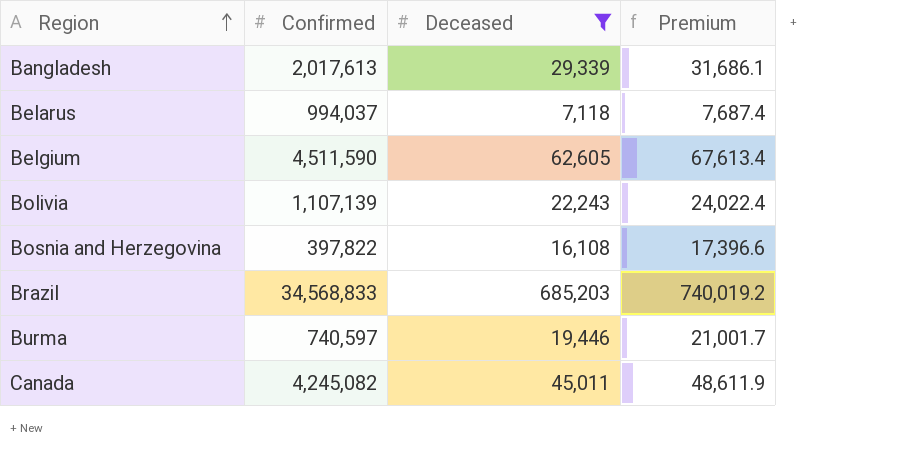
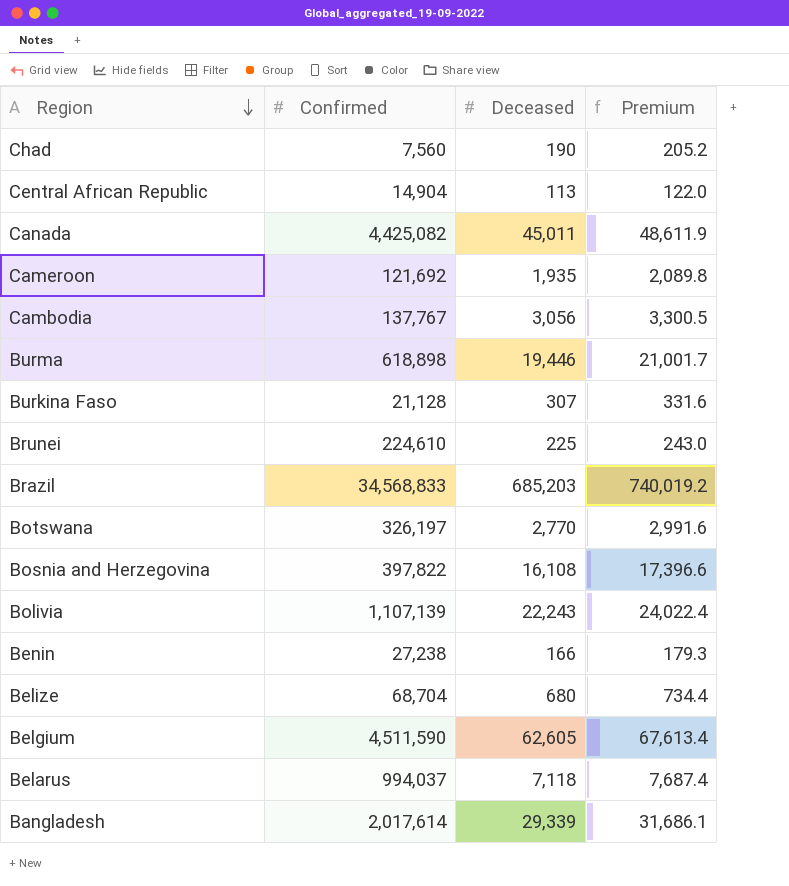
filter: Deceased >= 7,118 -> none
row order: Region ascending -> Region descending
Canada | Confirmed: 4,245,082 -> 4,425,082
Burma | Confirmed: 740,597 -> 618,898
Bangladesh | Confirmed: 2,017,613 -> 2,017,614

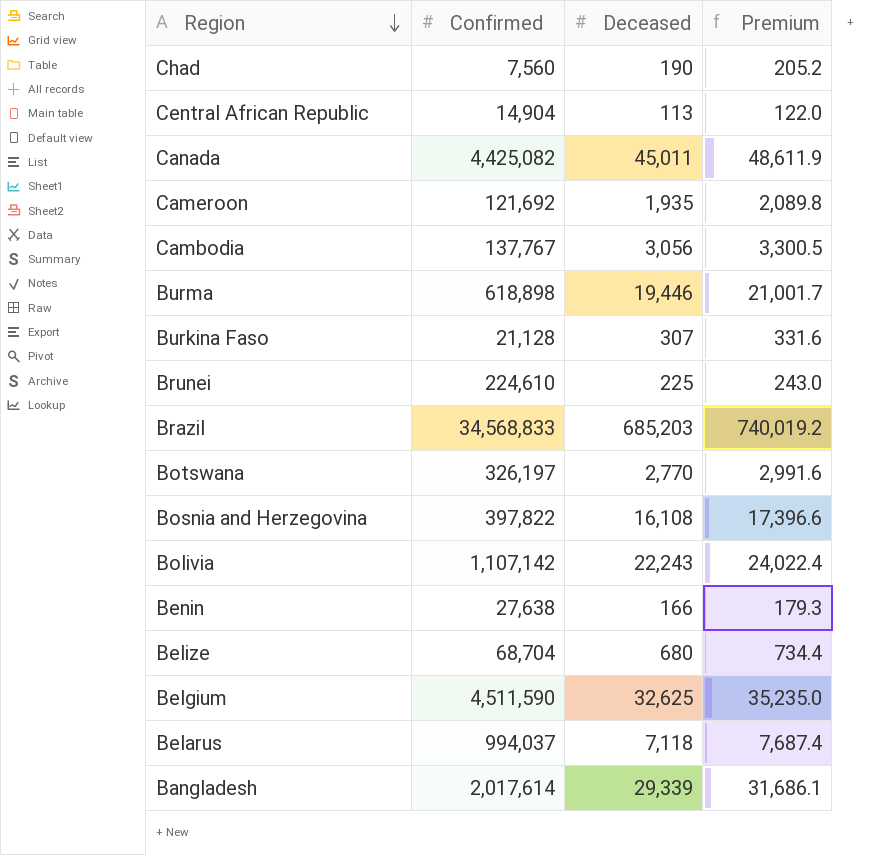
Bolivia | Confirmed: 1,107,139 -> 1,107,142
Benin | Confirmed: 27,238 -> 27,638
Belgium | Deceased: 62,605 -> 32,625
Belgium | Premium: 67,613.4 -> 35,235.0

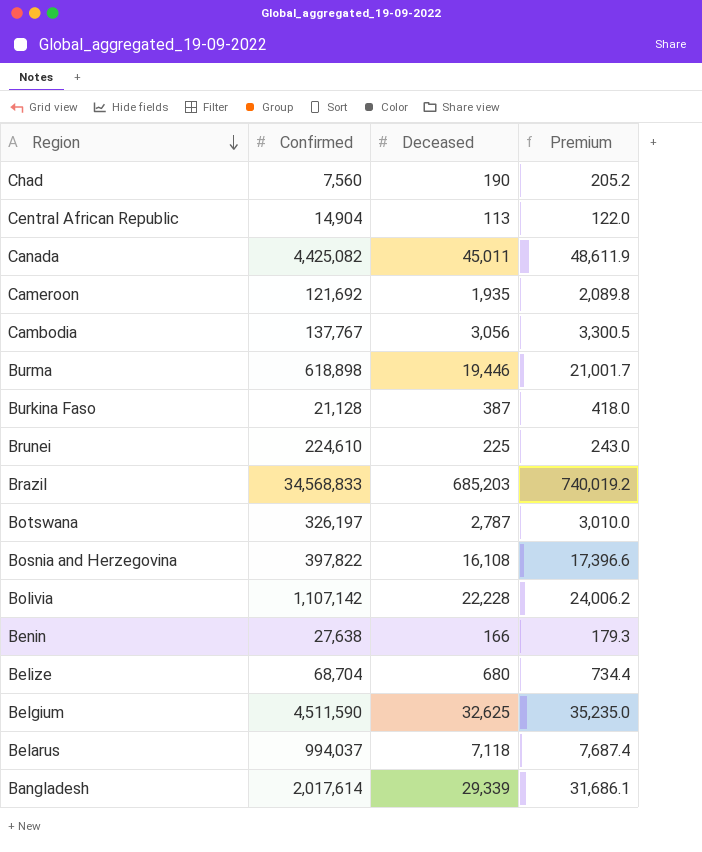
Burkina Faso | Deceased: 307 -> 387
Burkina Faso | Premium: 331.6 -> 418.0
Botswana | Deceased: 2,770 -> 2,787
Botswana | Premium: 2,991.6 -> 3,010.0
Bolivia | Deceased: 22,243 -> 22,228
Bolivia | Premium: 24,022.4 -> 24,006.2

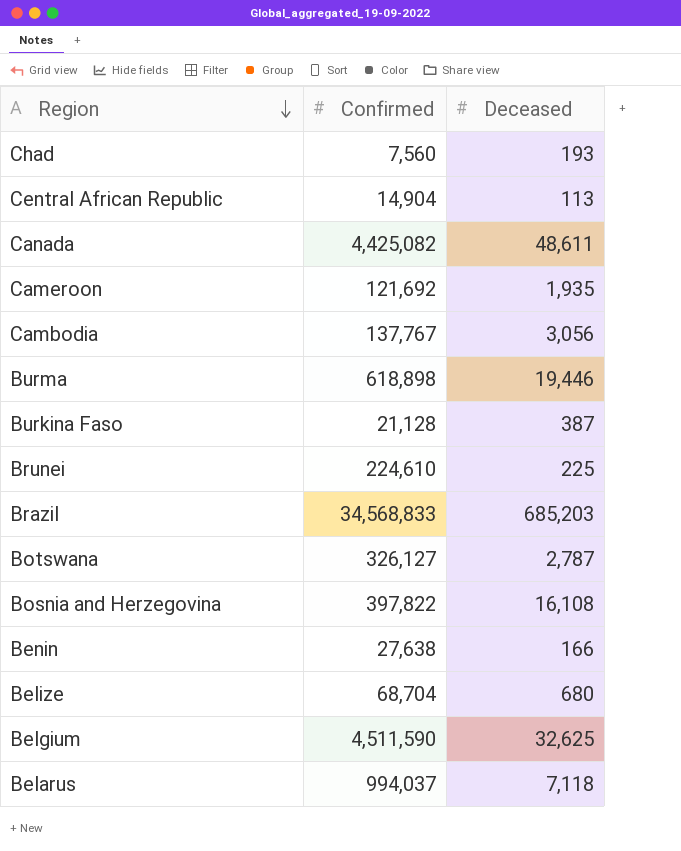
column Premium | formula: [Deceased] * 1.08 -> none
row Bolivia: 1,107,142 | 22,228 | 24,006.2 -> none
row Bangladesh: 2,017,614 | 29,339 | 31,686.1 -> none
Chad | Deceased: 190 -> 193
Canada | Deceased: 45,011 -> 48,611
Botswana | Confirmed: 326,197 -> 326,127

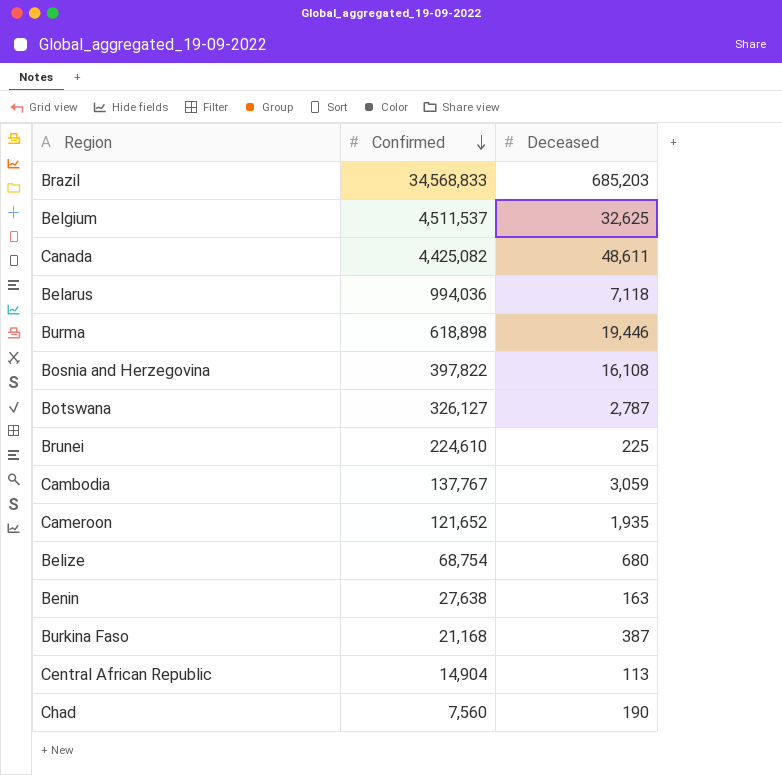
row order: Region descending -> Confirmed descending
Belgium | Confirmed: 4,511,590 -> 4,511,537
Belarus | Confirmed: 994,037 -> 994,036
Cambodia | Deceased: 3,056 -> 3,059
Cameroon | Confirmed: 121,692 -> 121,652
Belize | Confirmed: 68,704 -> 68,754
Benin | Deceased: 166 -> 163
Burkina Faso | Confirmed: 21,128 -> 21,168
Chad | Deceased: 193 -> 190

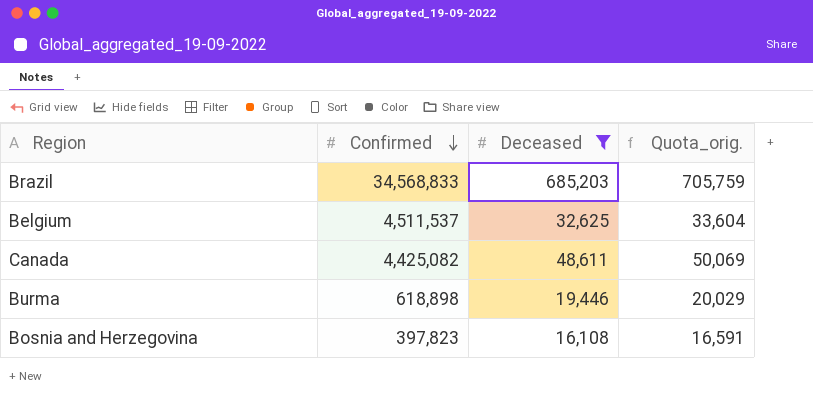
filter: none -> Deceased >= 16,108
column Quota_orig. | formula: none -> [Deceased] * 1.03
Bosnia and Herzegovina | Confirmed: 397,822 -> 397,823

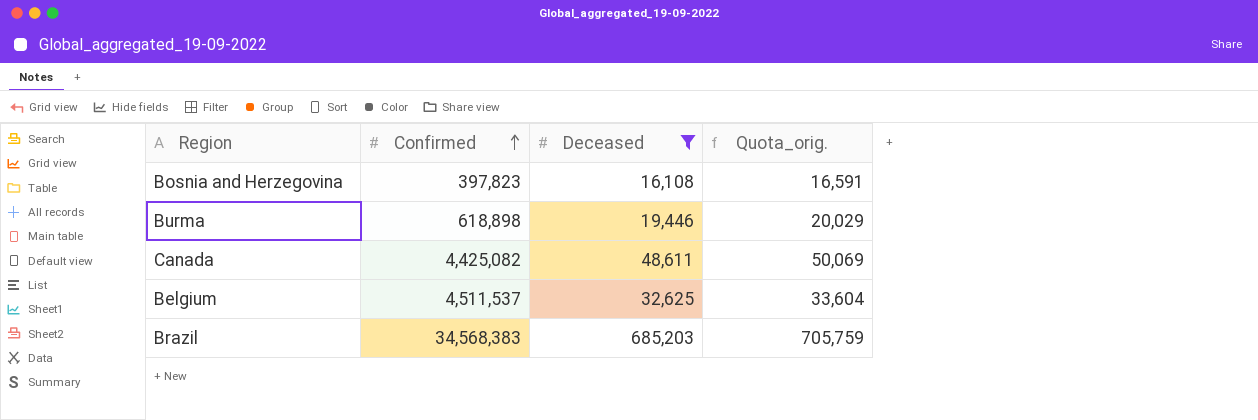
row order: Confirmed descending -> Confirmed ascending
Brazil | Confirmed: 34,568,833 -> 34,568,383

